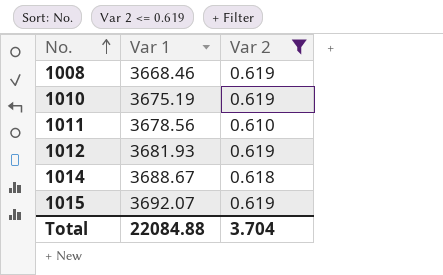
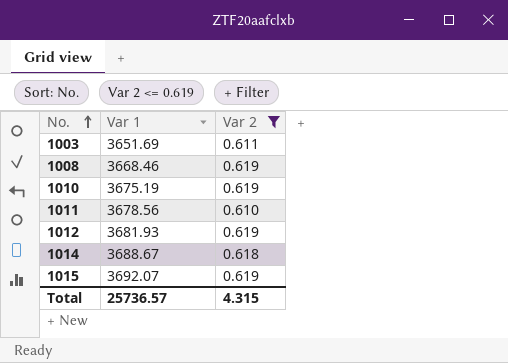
row 1003: none -> 3651.69 | 0.611
Total | Var 1: 22084.88 -> 25736.57
Total | Var 2: 3.704 -> 4.315

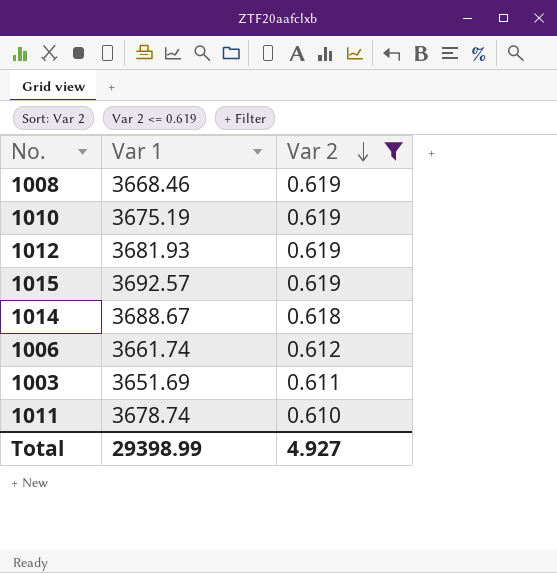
row order: No. ascending -> Var 2 descending
1015 | Var 1: 3692.07 -> 3692.57
row 1006: none -> 3661.74 | 0.612
1011 | Var 1: 3678.56 -> 3678.74
Total | Var 1: 25736.57 -> 29398.99
Total | Var 2: 4.315 -> 4.927

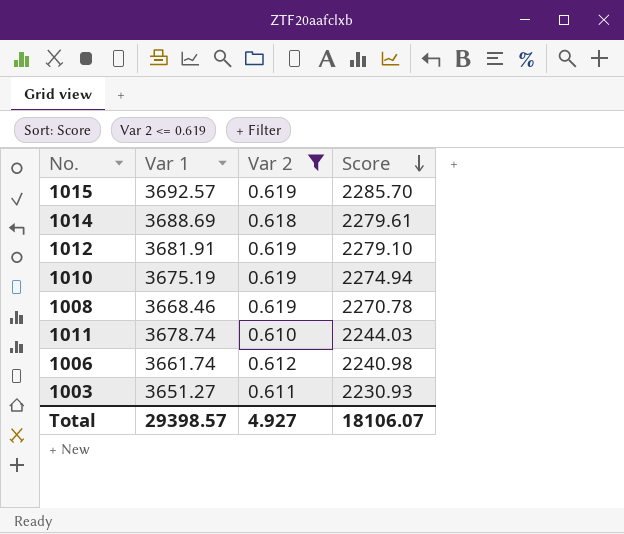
row order: Var 2 descending -> Score descending
column Score | formula: none -> [Var 1] * [Var 2]
1014 | Var 1: 3688.67 -> 3688.69
1012 | Var 1: 3681.93 -> 3681.91
1003 | Var 1: 3651.69 -> 3651.27
Total | Var 1: 29398.99 -> 29398.57

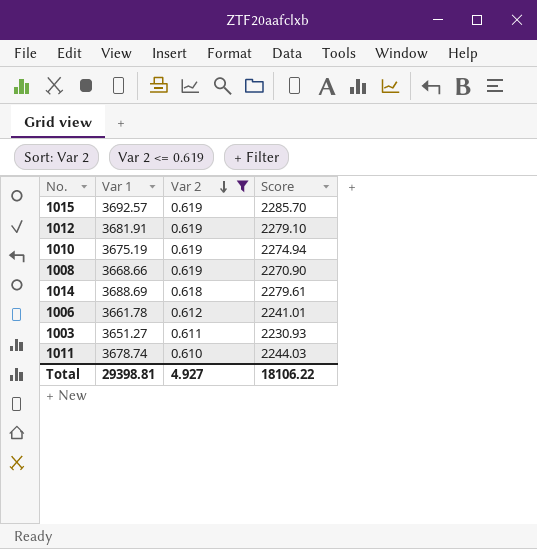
row order: Score descending -> Var 2 descending
1008 | Var 1: 3668.46 -> 3668.66
1008 | Score: 2270.78 -> 2270.90
1006 | Var 1: 3661.74 -> 3661.78
1006 | Score: 2240.98 -> 2241.01
Total | Var 1: 29398.57 -> 29398.81
Total | Score: 18106.07 -> 18106.22

